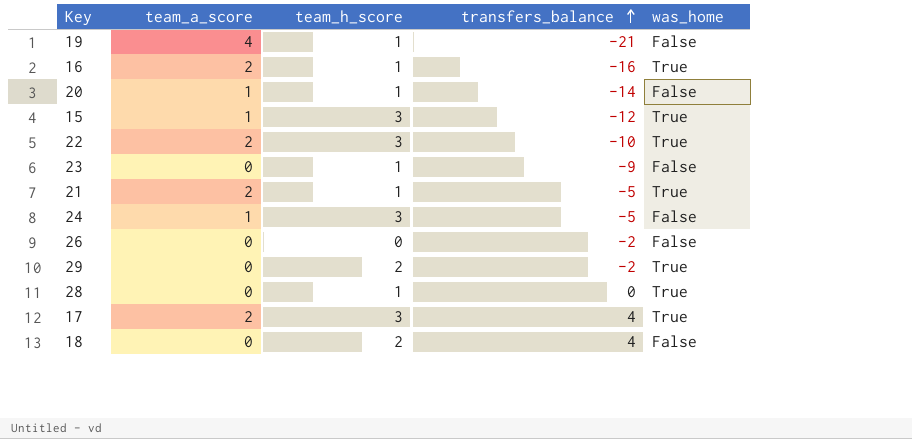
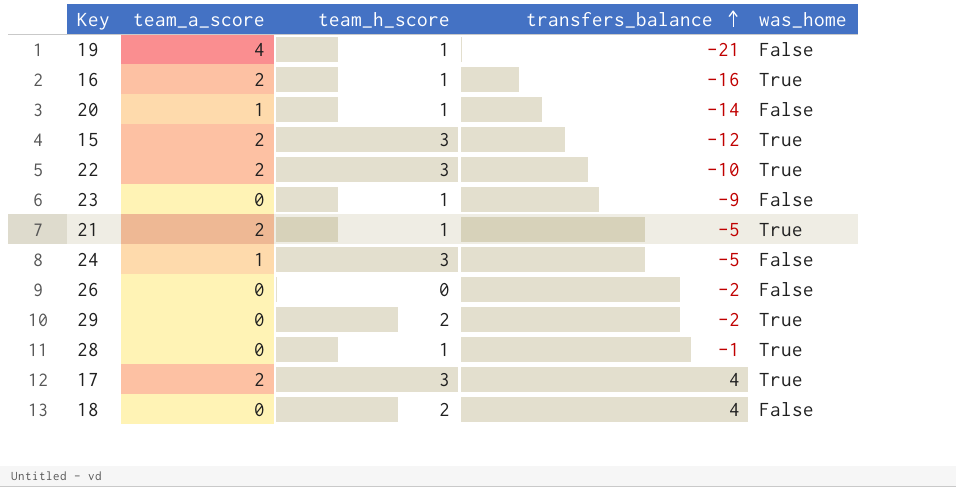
15 | team_a_score: 1 -> 2
28 | transfers_balance: 0 -> -1

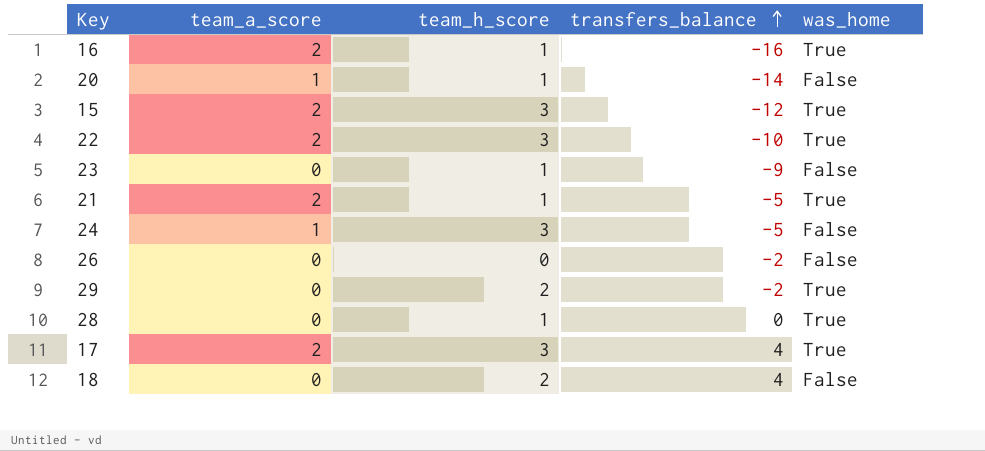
row 19: 4 | 1 | -21 | False -> none
28 | transfers_balance: -1 -> 0

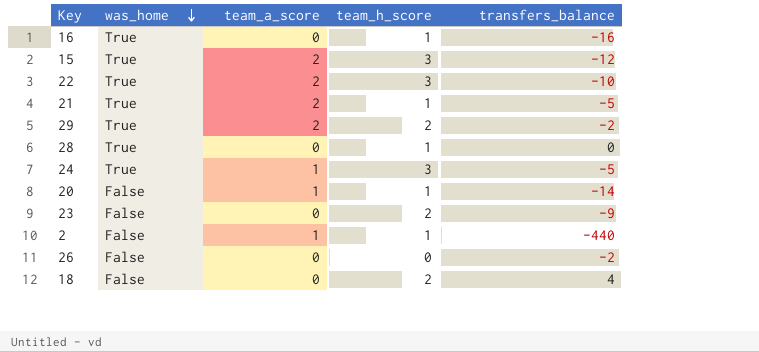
row order: transfers_balance ascending -> was_home descending
column was_home | position: 5 -> 2
row 17: 2 | 3 | 4 | True -> none
16 | team_a_score: 2 -> 0
29 | team_a_score: 0 -> 2
24 | was_home: False -> True
23 | team_h_score: 1 -> 2
row 2: none -> False | 1 | 1 | -440

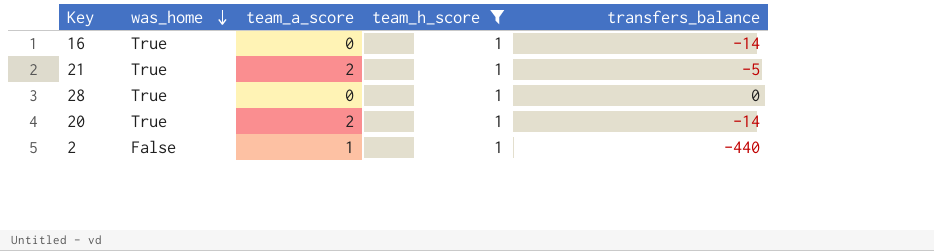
filter: none -> team_h_score = 1
16 | transfers_balance: -16 -> -14
20 | was_home: False -> True
20 | team_a_score: 1 -> 2

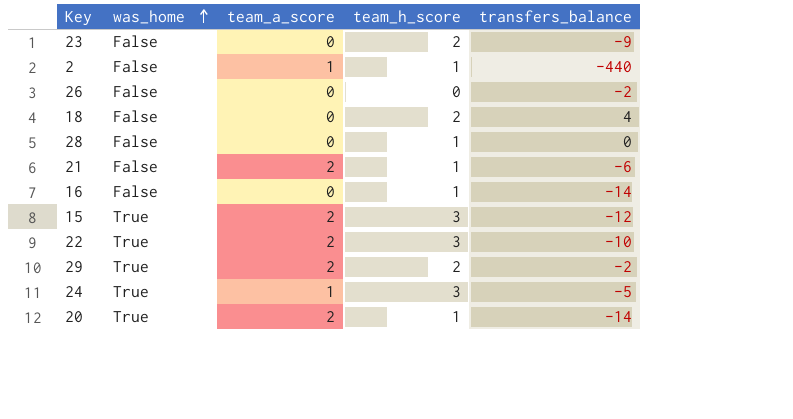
filter: team_h_score = 1 -> none
row order: was_home descending -> was_home ascending
28 | was_home: True -> False
21 | was_home: True -> False
21 | transfers_balance: -5 -> -6
16 | was_home: True -> False

